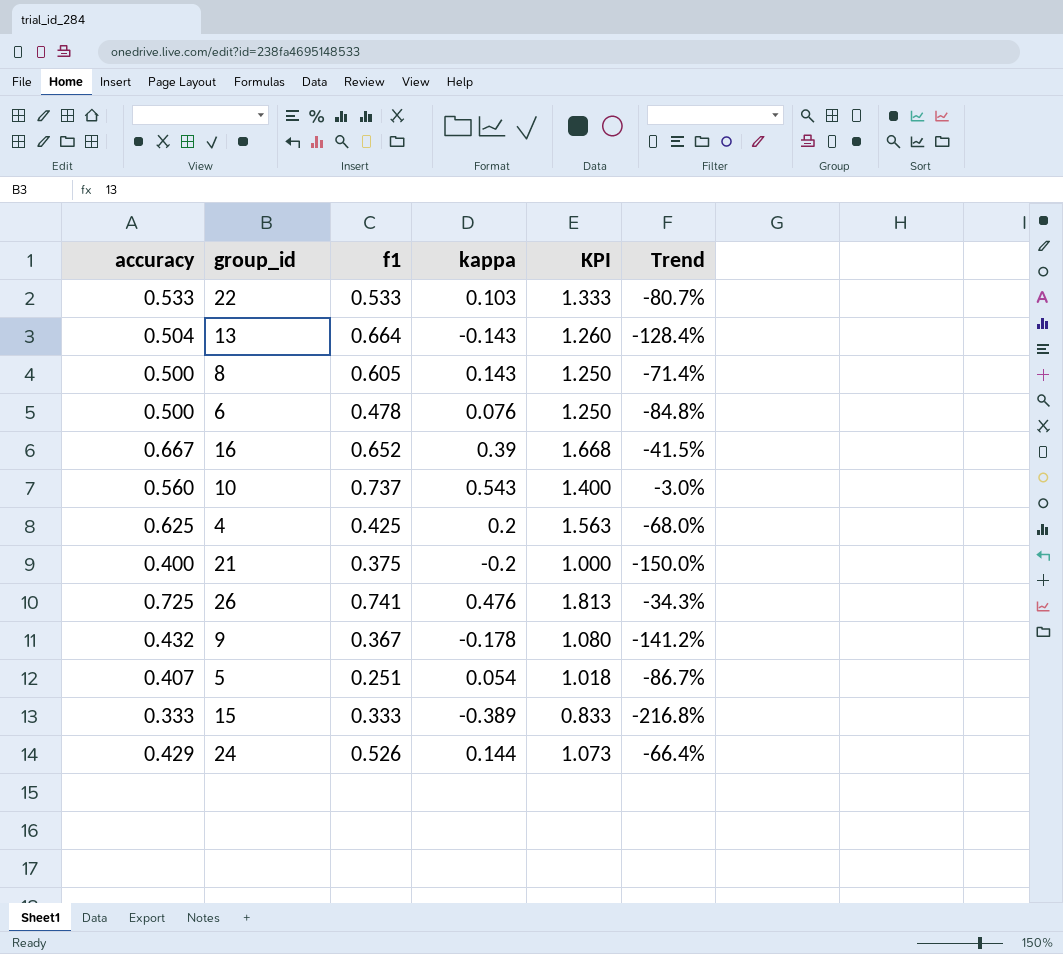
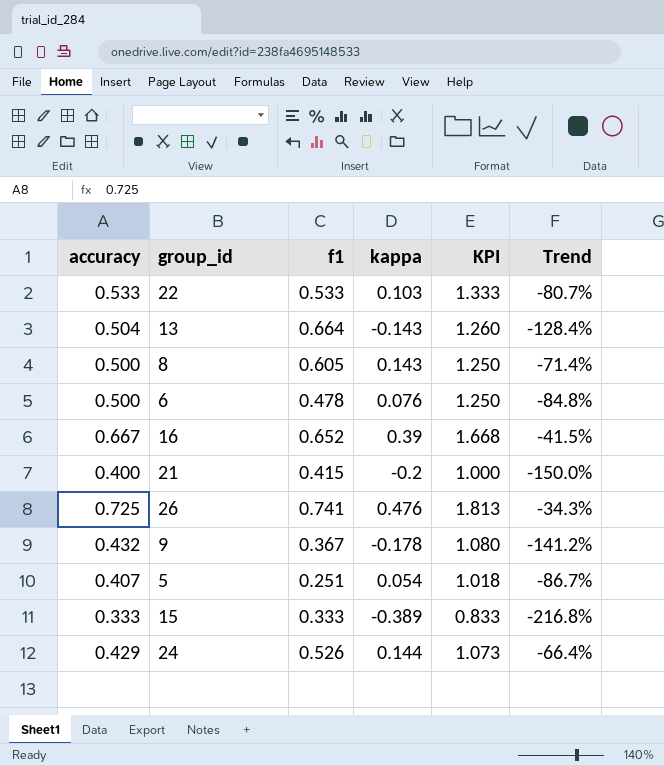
row 10: 0.560 | 0.737 | 0.543 | 1.400 | -3.0% -> none
row 4: 0.625 | 0.425 | 0.2 | 1.563 | -68.0% -> none
21 | f1: 0.375 -> 0.415

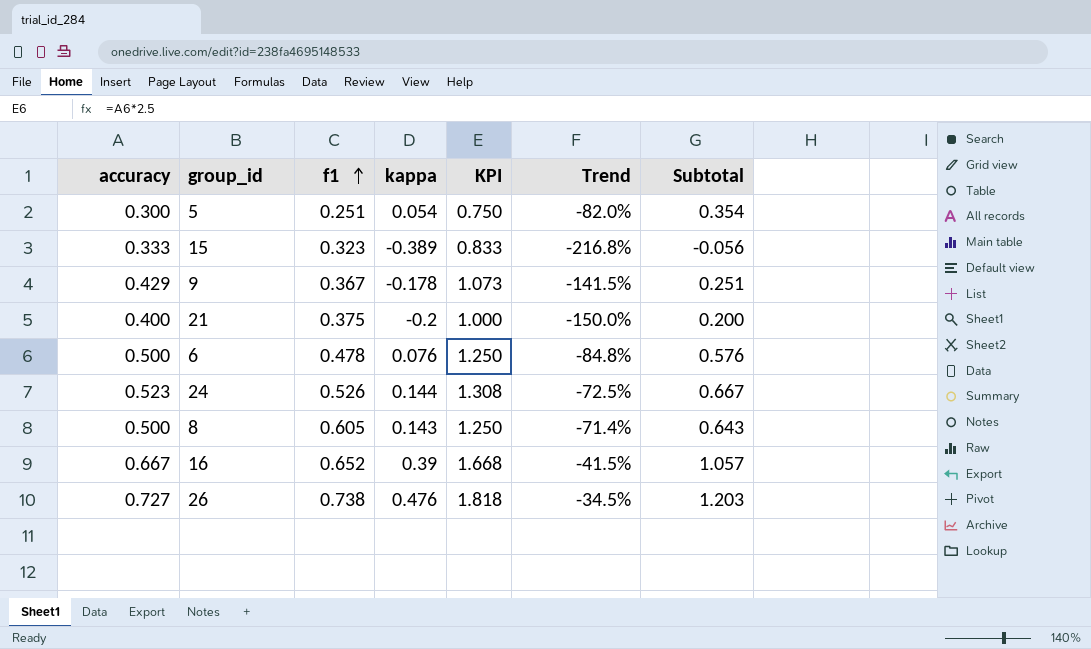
row order: none -> f1 ascending
column Subtotal | formula: none -> [accuracy] + [kappa]
row 22: 0.533 | 0.533 | 0.103 | 1.333 | -80.7% -> none
row 13: 0.504 | 0.664 | -0.143 | 1.260 | -128.4% -> none
5 | accuracy: 0.407 -> 0.300
5 | KPI: 1.018 -> 0.750
5 | Trend: -86.7% -> -82.0%
15 | f1: 0.333 -> 0.323
9 | accuracy: 0.432 -> 0.429
9 | KPI: 1.080 -> 1.073
9 | Trend: -141.2% -> -141.5%
21 | f1: 0.415 -> 0.375
24 | accuracy: 0.429 -> 0.523
24 | KPI: 1.073 -> 1.308
24 | Trend: -66.4% -> -72.5%
26 | accuracy: 0.725 -> 0.727
26 | f1: 0.741 -> 0.738
26 | KPI: 1.813 -> 1.818
26 | Trend: -34.3% -> -34.5%

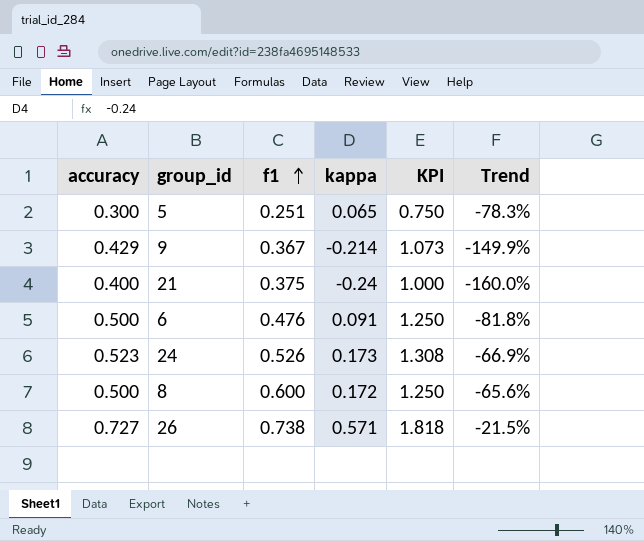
column Subtotal | formula: [accuracy] + [kappa] -> none
row 15: 0.333 | 0.323 | -0.389 | 0.833 | -216.8% | -0.056 -> none
row 16: 0.667 | 0.652 | 0.39 | 1.668 | -41.5% | 1.057 -> none
5 | kappa: 0.054 -> 0.065
5 | Trend: -82.0% -> -78.3%
9 | kappa: -0.178 -> -0.214
9 | Trend: -141.5% -> -149.9%
21 | kappa: -0.2 -> -0.24
21 | Trend: -150.0% -> -160.0%
6 | f1: 0.478 -> 0.476
6 | kappa: 0.076 -> 0.091
6 | Trend: -84.8% -> -81.8%
24 | kappa: 0.144 -> 0.173
24 | Trend: -72.5% -> -66.9%
8 | f1: 0.605 -> 0.600
8 | kappa: 0.143 -> 0.172
8 | Trend: -71.4% -> -65.6%
26 | kappa: 0.476 -> 0.571
26 | Trend: -34.5% -> -21.5%

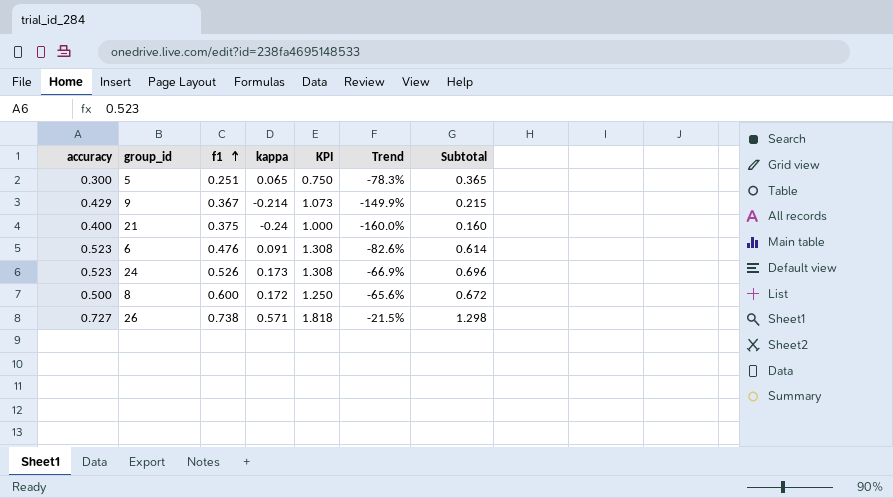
column Subtotal | formula: none -> [accuracy] + [kappa]
6 | accuracy: 0.500 -> 0.523
6 | KPI: 1.250 -> 1.308
6 | Trend: -81.8% -> -82.6%

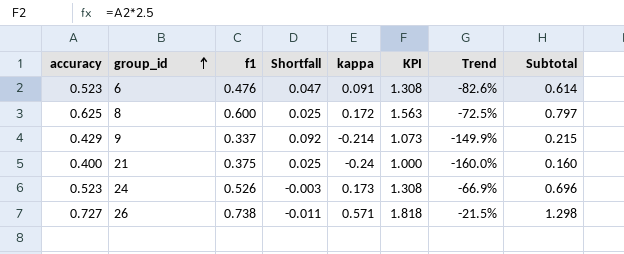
row order: f1 ascending -> group_id ascending
column Shortfall | formula: none -> [accuracy] - [f1]
row 5: 0.300 | 0.251 | 0.065 | 0.750 | -78.3% | 0.365 -> none
8 | accuracy: 0.500 -> 0.625
8 | KPI: 1.250 -> 1.563
8 | Trend: -65.6% -> -72.5%
8 | Subtotal: 0.672 -> 0.797
9 | f1: 0.367 -> 0.337

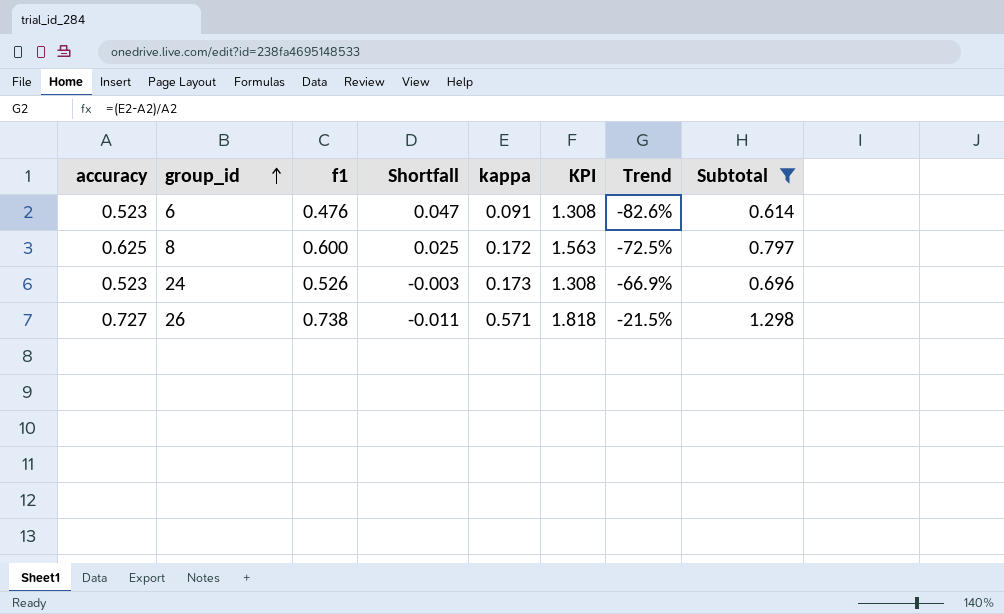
filter: none -> Subtotal >= 0.614

